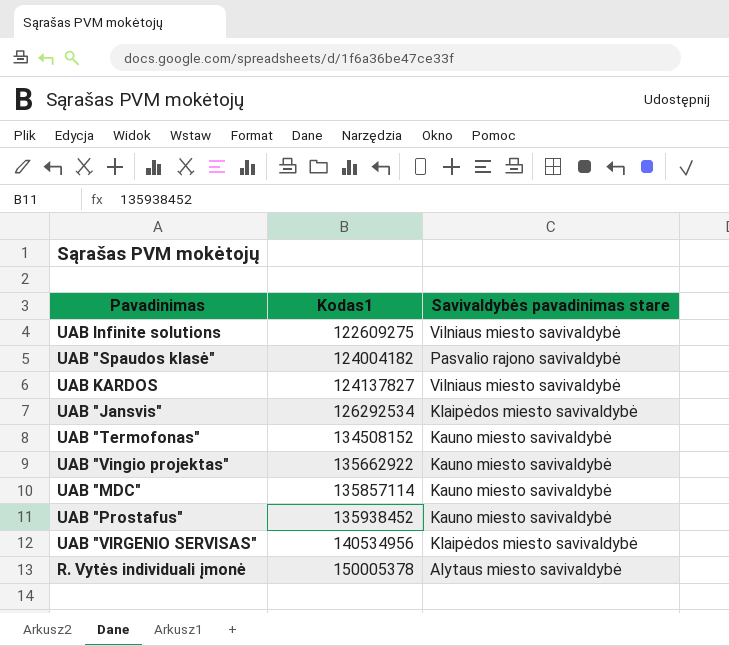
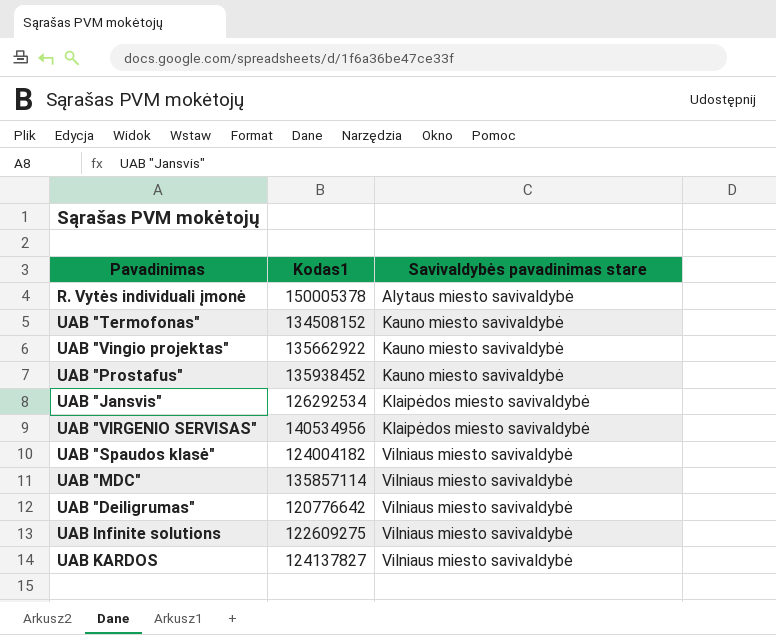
row order: Kodas1 ascending -> Savivaldybės pavadinimas stare ascending
UAB "Spaudos klasė" | Savivaldybės pavadinimas stare: Pasvalio rajono savivaldybė -> Vilniaus miesto savivaldybė
UAB "MDC" | Savivaldybės pavadinimas stare: Kauno miesto savivaldybė -> Vilniaus miesto savivaldybė
row UAB "Deiligrumas": none -> 120776642 | Vilniaus miesto savivaldybė

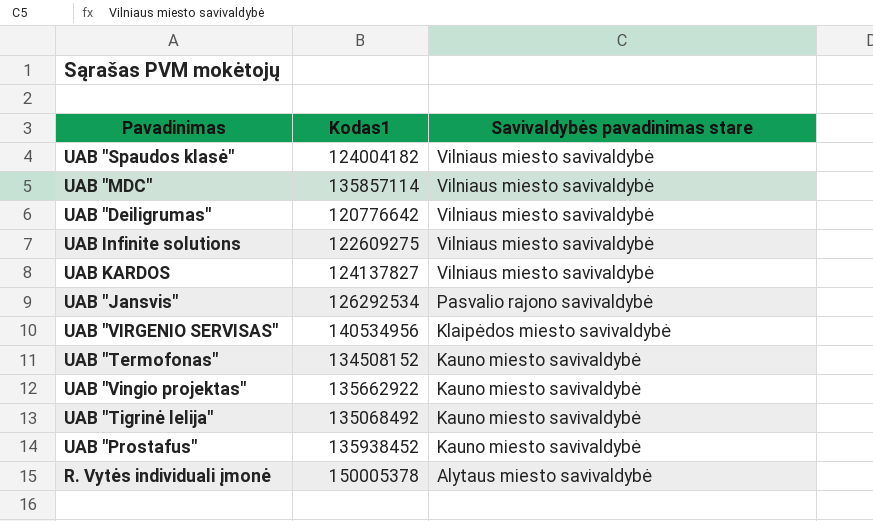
row order: Savivaldybės pavadinimas stare ascending -> Savivaldybės pavadinimas stare descending
UAB "Jansvis" | Savivaldybės pavadinimas stare: Klaipėdos miesto savivaldybė -> Pasvalio rajono savivaldybė
row UAB "Tigrinė lelija": none -> 135068492 | Kauno miesto savivaldybė

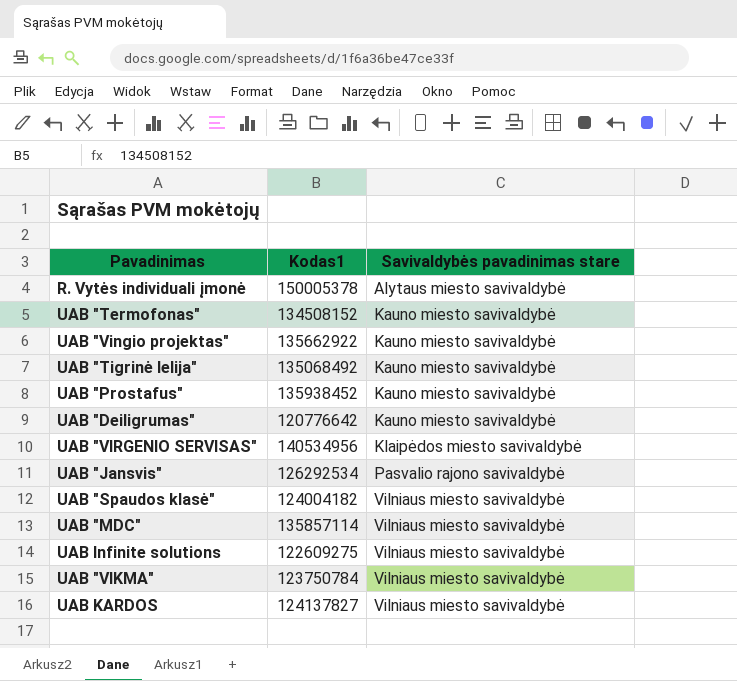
row order: Savivaldybės pavadinimas stare descending -> Savivaldybės pavadinimas stare ascending
UAB "Deiligrumas" | Savivaldybės pavadinimas stare: Vilniaus miesto savivaldybė -> Kauno miesto savivaldybė
row UAB "VIKMA": none -> 123750784 | Vilniaus miesto savivaldybė

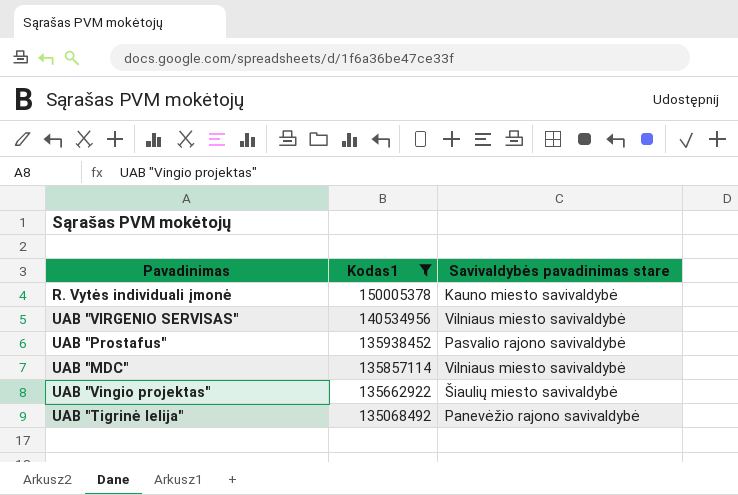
filter: none -> Kodas1 >= 135068492
row order: Savivaldybės pavadinimas stare ascending -> Kodas1 descending
R. Vytės individuali įmonė | Savivaldybės pavadinimas stare: Alytaus miesto savivaldybė -> Kauno miesto savivaldybė
UAB "VIRGENIO SERVISAS" | Savivaldybės pavadinimas stare: Klaipėdos miesto savivaldybė -> Vilniaus miesto savivaldybė
UAB "Prostafus" | Savivaldybės pavadinimas stare: Kauno miesto savivaldybė -> Pasvalio rajono savivaldybė
UAB "Vingio projektas" | Savivaldybės pavadinimas stare: Kauno miesto savivaldybė -> Šiaulių miesto savivaldybė
UAB "Tigrinė lelija" | Savivaldybės pavadinimas stare: Kauno miesto savivaldybė -> Panevėžio rajono savivaldybė

